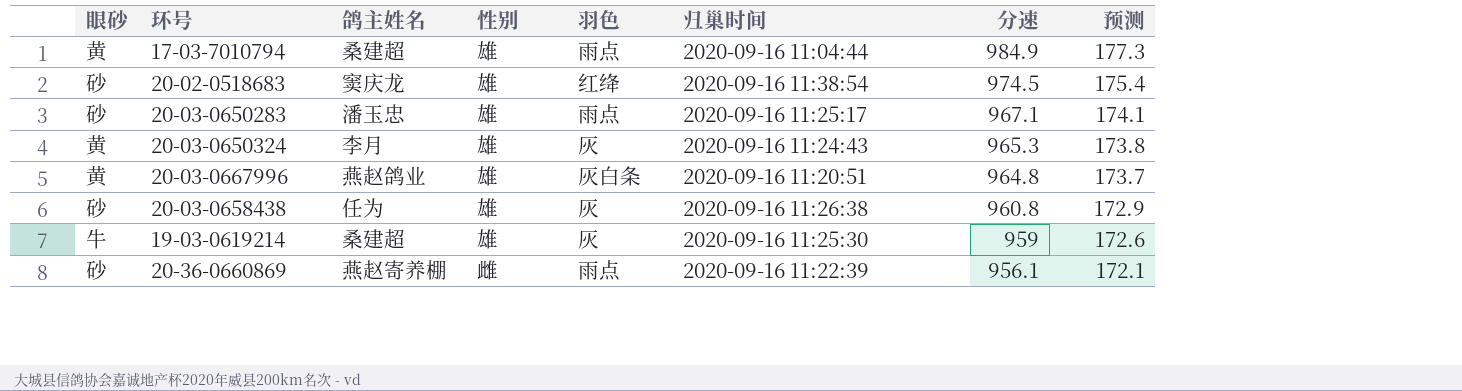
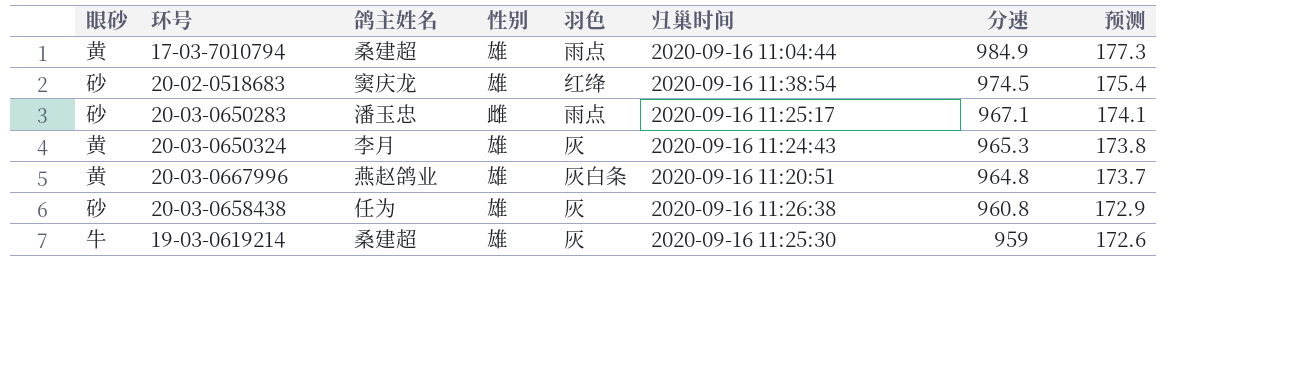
row 20-36-0660869: 砂 | 燕赵寄养棚 | 雌 | 雨点 | 2020-09-16 11:22:39 | 956.1 | 172.1 -> none
20-03-0650283 | 性别: 雄 -> 雌

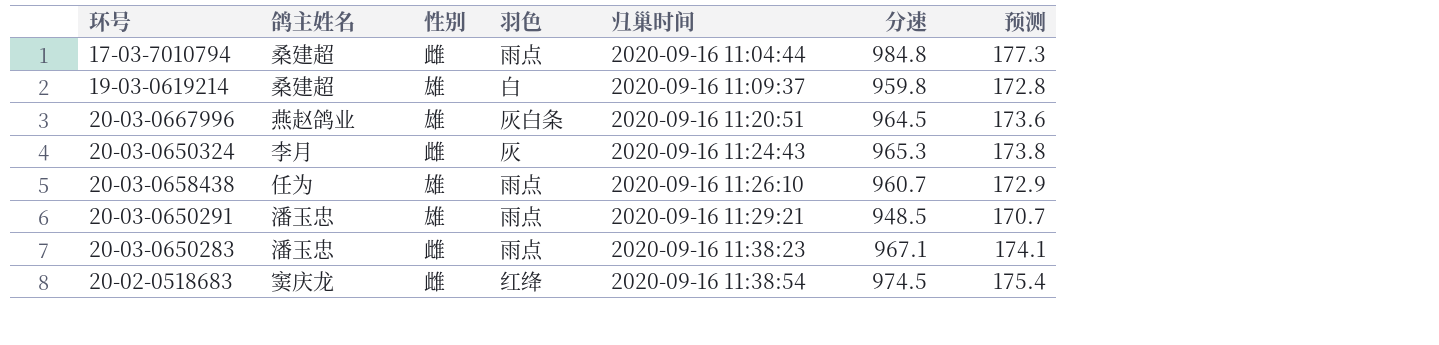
row order: 分速 descending -> 归巢时间 ascending
column 眼砂 | position: 1 -> none
17-03-7010794 | 性别: 雄 -> 雌
17-03-7010794 | 分速: 984.9 -> 984.8
19-03-0619214 | 羽色: 灰 -> 白
19-03-0619214 | 归巢时间: 2020-09-16 11:25:30 -> 2020-09-16 11:09:37
19-03-0619214 | 分速: 959 -> 959.8
19-03-0619214 | 预测: 172.6 -> 172.8
20-03-0667996 | 分速: 964.8 -> 964.5
20-03-0667996 | 预测: 173.7 -> 173.6
20-03-0650324 | 性别: 雄 -> 雌
20-03-0658438 | 羽色: 灰 -> 雨点
20-03-0658438 | 归巢时间: 2020-09-16 11:26:38 -> 2020-09-16 11:26:10
20-03-0658438 | 分速: 960.8 -> 960.7
row 20-03-0650291: none -> 潘玉忠 | 雄 | 雨点 | 2020-09-16 11:29:21 | 948.5 | 170.7
20-03-0650283 | 归巢时间: 2020-09-16 11:25:17 -> 2020-09-16 11:38:23
20-02-0518683 | 性别: 雄 -> 雌

